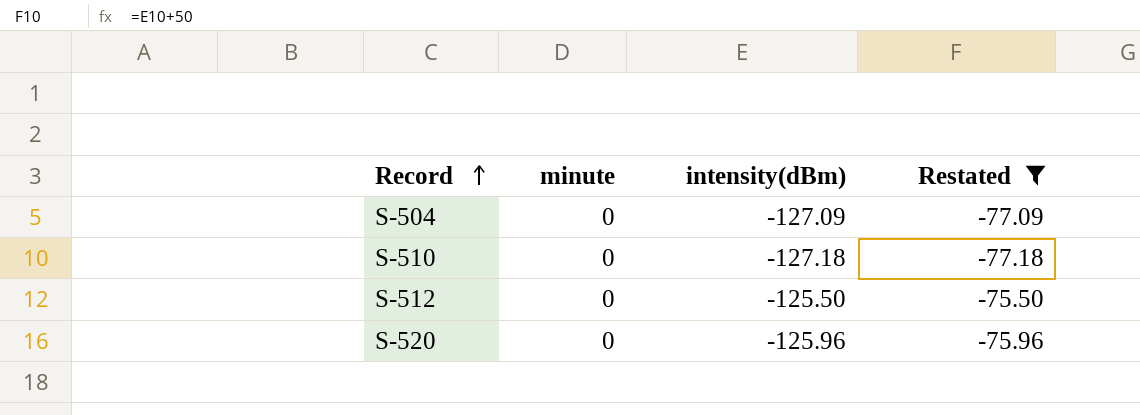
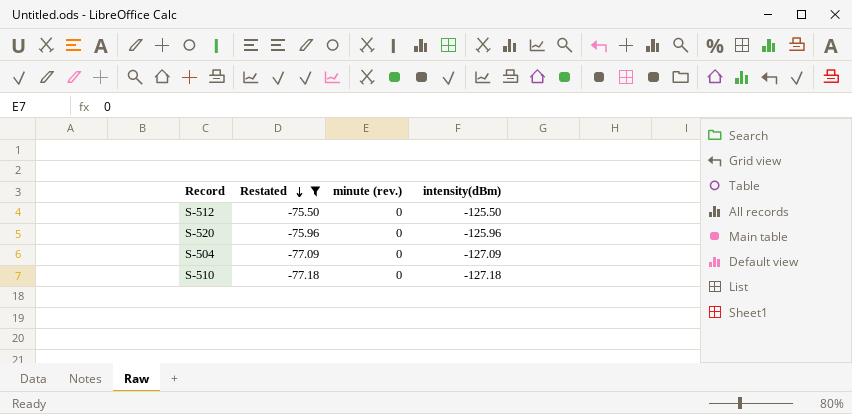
row order: Record ascending -> Restated descending
column Restated | position: 4 -> 2
column name: minute -> minute (rev.)

